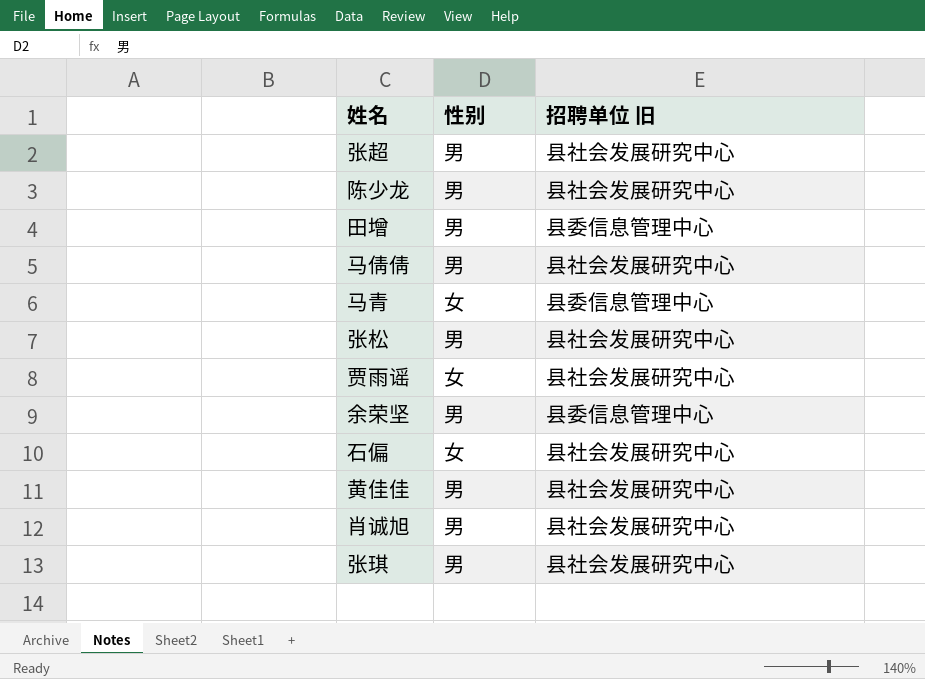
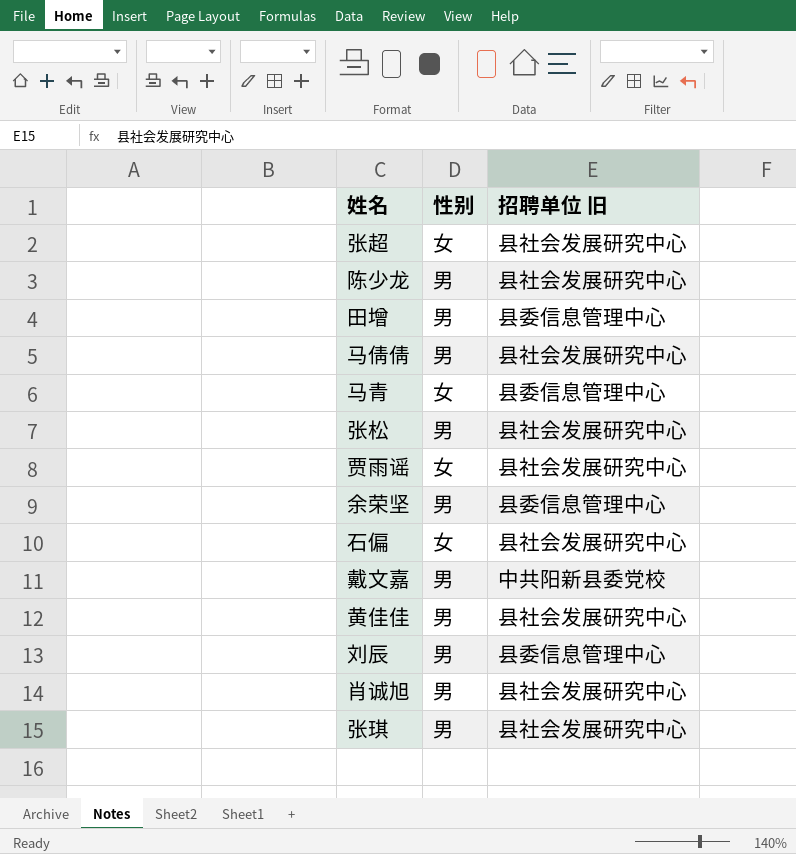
张超 | 性别: 男 -> 女
row 戴文嘉: none -> 男 | 中共阳新县委党校
row 刘辰: none -> 男 | 县委信息管理中心

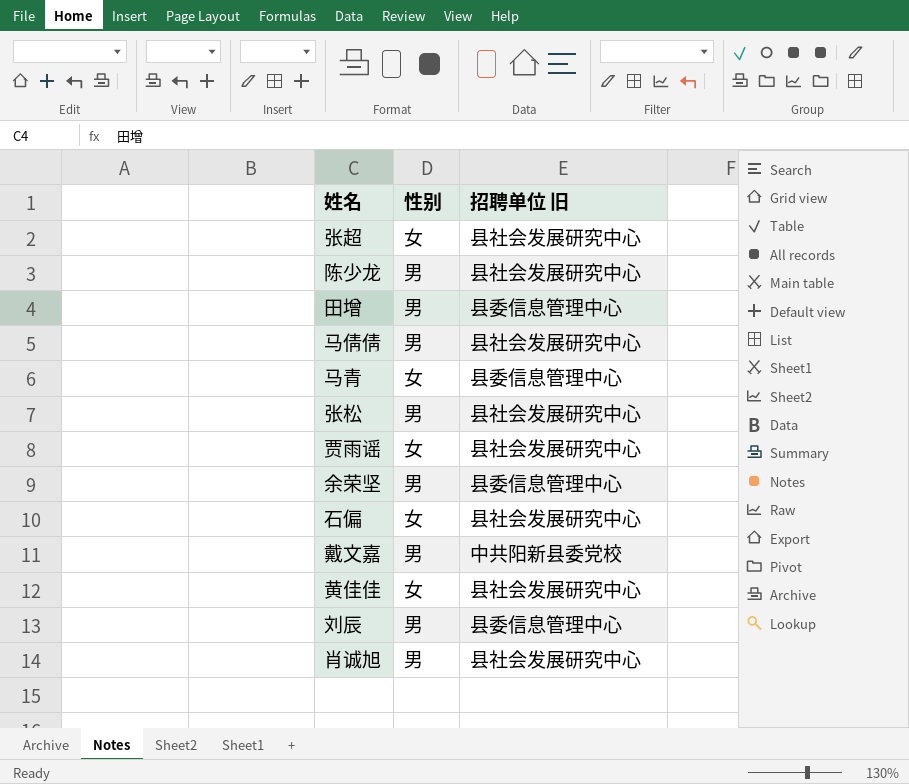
row 张琪: 男 | 县社会发展研究中心 -> none
黄佳佳 | 性别: 男 -> 女

